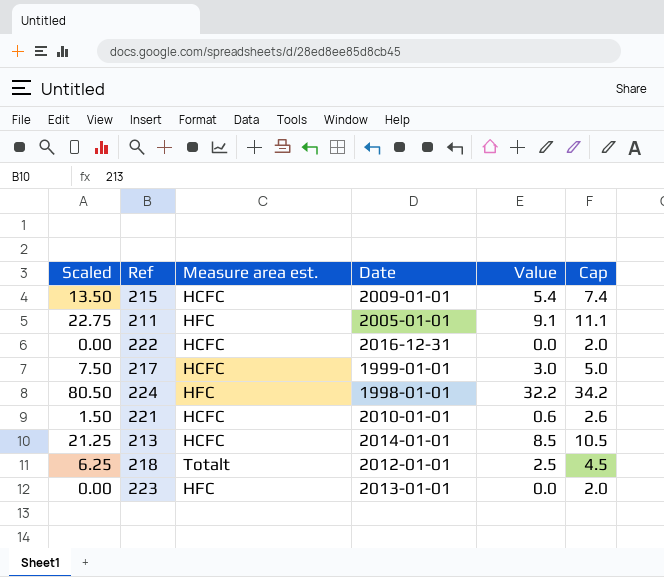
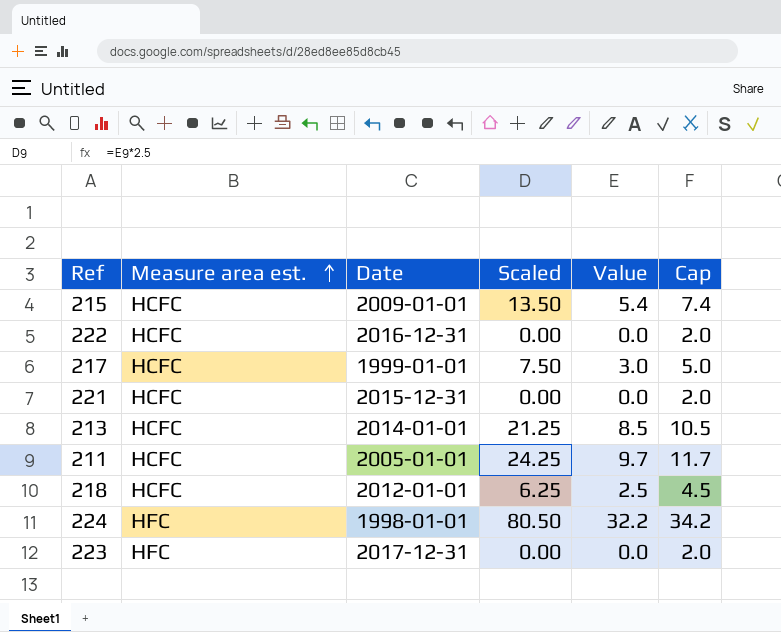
row order: none -> Measure area est. ascending
column Scaled | position: 1 -> 4
221 | Date: 2010-01-01 -> 2015-12-31
221 | Scaled: 1.50 -> 0.00
221 | Value: 0.6 -> 0.0
221 | Cap: 2.6 -> 2.0
211 | Measure area est.: HFC -> HCFC
211 | Scaled: 22.75 -> 24.25
211 | Value: 9.1 -> 9.7
211 | Cap: 11.1 -> 11.7
218 | Measure area est.: Totalt -> HCFC
223 | Date: 2013-01-01 -> 2017-12-31

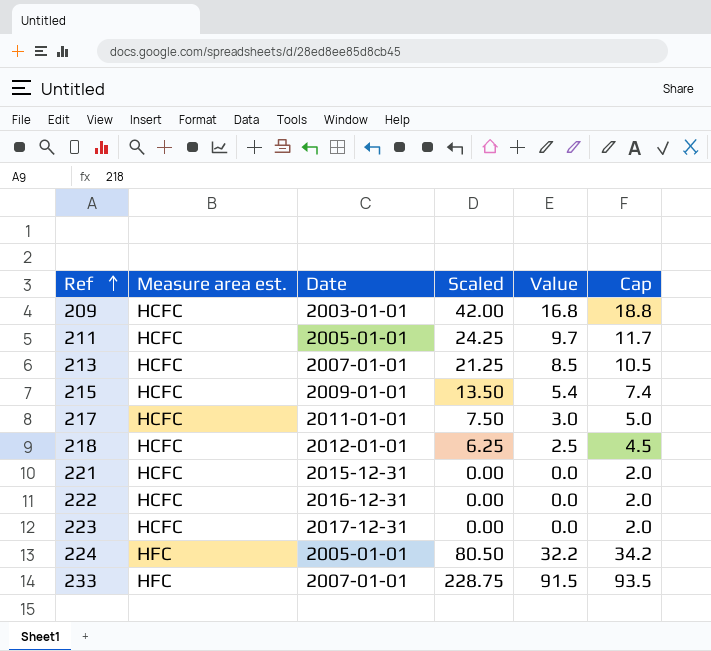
row order: Measure area est. ascending -> Ref ascending
row 209: none -> HCFC | 2003-01-01 | 42.00 | 16.8 | 18.8
213 | Date: 2014-01-01 -> 2007-01-01
217 | Date: 1999-01-01 -> 2011-01-01
223 | Measure area est.: HFC -> HCFC
224 | Date: 1998-01-01 -> 2005-01-01
row 233: none -> HFC | 2007-01-01 | 228.75 | 91.5 | 93.5

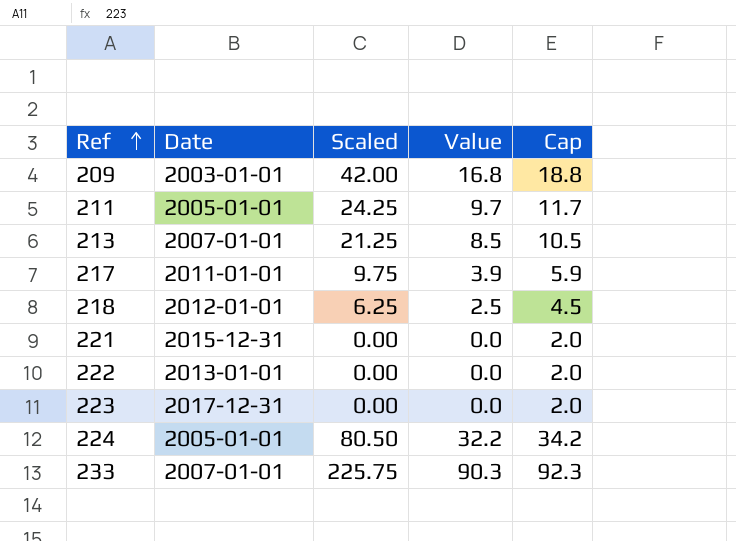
column Measure area est. | position: 2 -> none
row 215: HCFC | 2009-01-01 | 13.50 | 5.4 | 7.4 -> none
217 | Scaled: 7.50 -> 9.75
217 | Value: 3.0 -> 3.9
217 | Cap: 5.0 -> 5.9
222 | Date: 2016-12-31 -> 2013-01-01
233 | Scaled: 228.75 -> 225.75
233 | Value: 91.5 -> 90.3
233 | Cap: 93.5 -> 92.3

